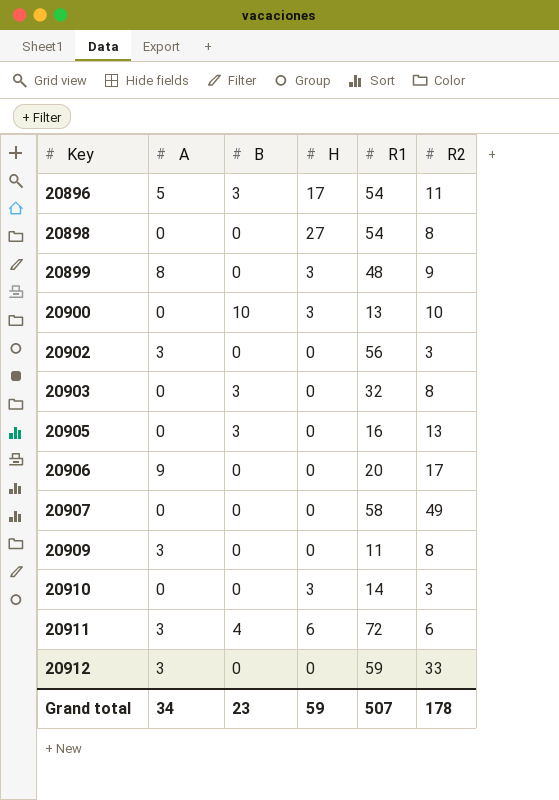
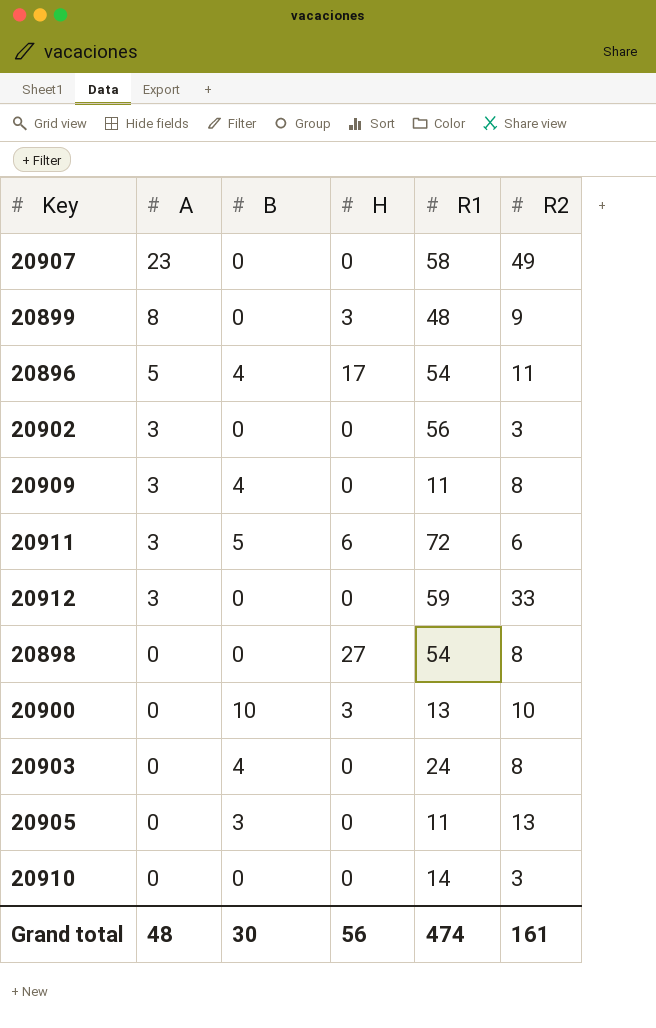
row order: Key ascending -> A descending
row 20906: 9 | 0 | 0 | 20 | 17 -> none
20907 | A: 0 -> 23
20896 | B: 3 -> 4
20909 | B: 0 -> 4
20911 | B: 4 -> 5
20903 | B: 3 -> 4
20903 | R1: 32 -> 24
20905 | R1: 16 -> 11
20910 | H: 3 -> 0
Grand total | A: 34 -> 48
Grand total | B: 23 -> 30
Grand total | H: 59 -> 56
Grand total | R1: 507 -> 474
Grand total | R2: 178 -> 161

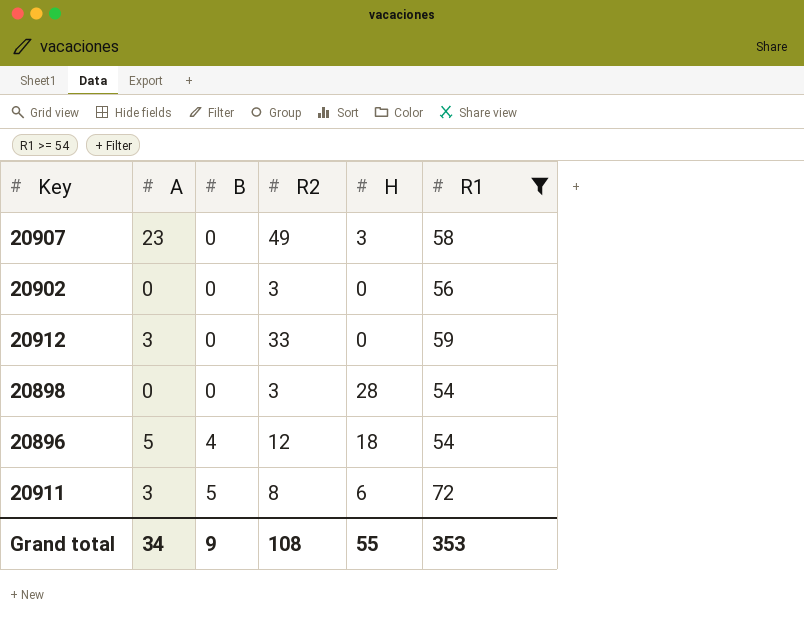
filter: none -> R1 >= 54
row order: A descending -> B ascending
column R2 | position: 6 -> 4
20907 | H: 0 -> 3
20902 | A: 3 -> 0
20898 | R2: 8 -> 3
20898 | H: 27 -> 28
20896 | R2: 11 -> 12
20896 | H: 17 -> 18
20911 | R2: 6 -> 8
Grand total | A: 48 -> 34
Grand total | B: 30 -> 9
Grand total | R2: 161 -> 108
Grand total | H: 56 -> 55
Grand total | R1: 474 -> 353

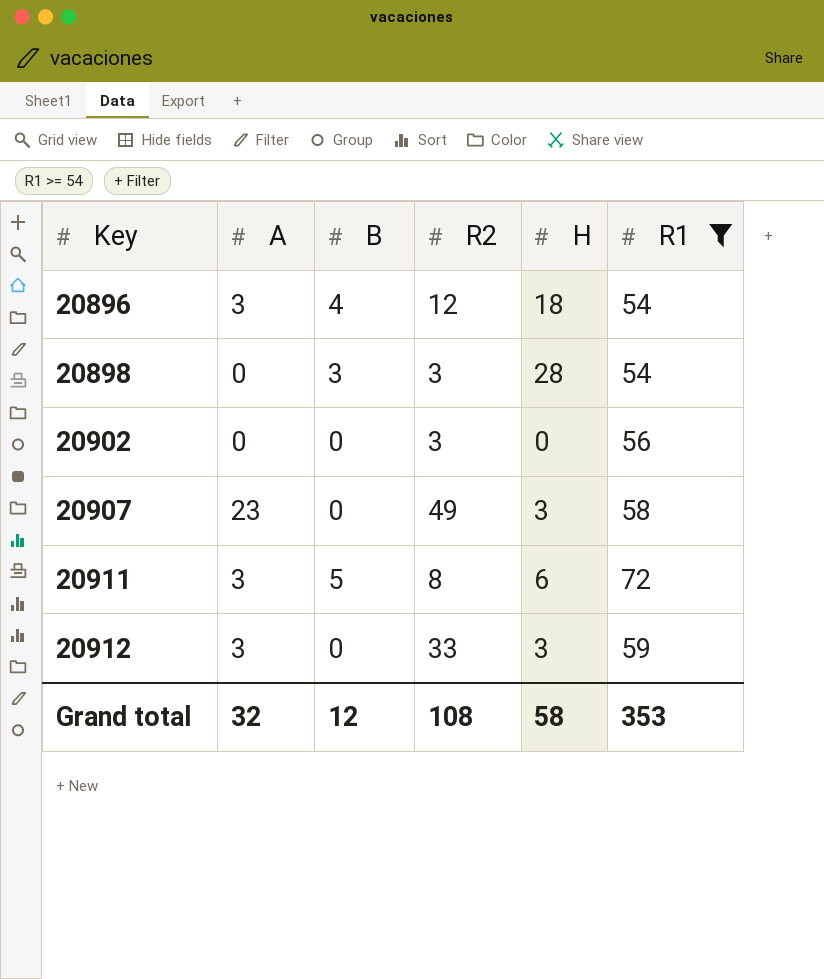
row order: B ascending -> Key ascending
20896 | A: 5 -> 3
20898 | B: 0 -> 3
20912 | H: 0 -> 3
Grand total | A: 34 -> 32
Grand total | B: 9 -> 12
Grand total | H: 55 -> 58

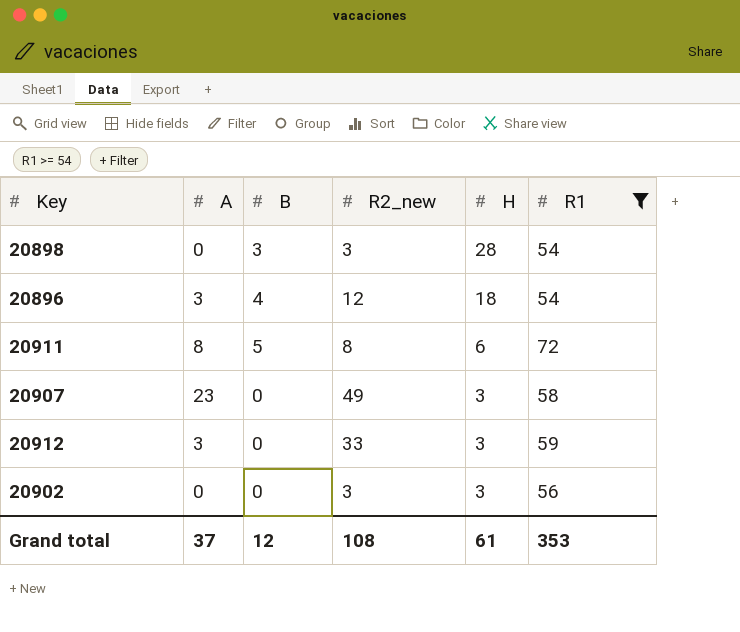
row order: Key ascending -> H descending
column name: R2 -> R2_new
20911 | A: 3 -> 8
20902 | H: 0 -> 3
Grand total | A: 32 -> 37
Grand total | H: 58 -> 61

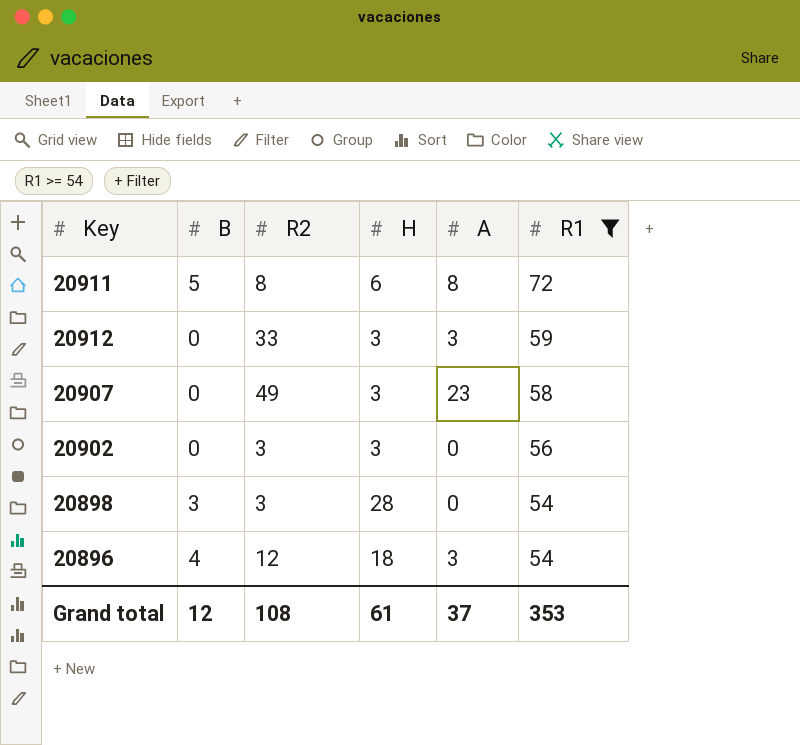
row order: H descending -> R1 descending
column name: R2_new -> R2
column A | position: 2 -> 5

